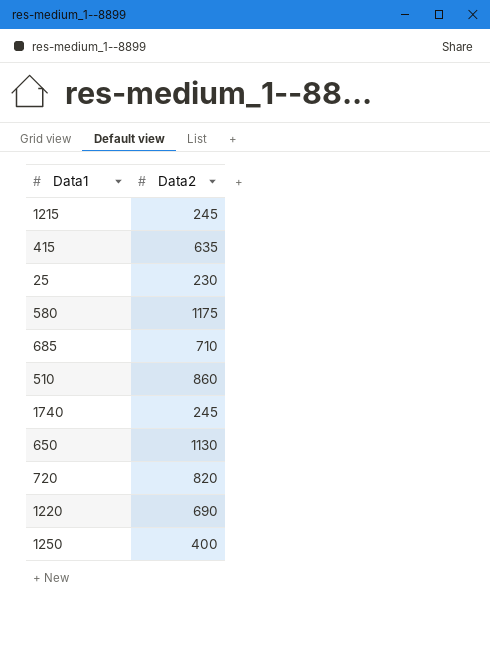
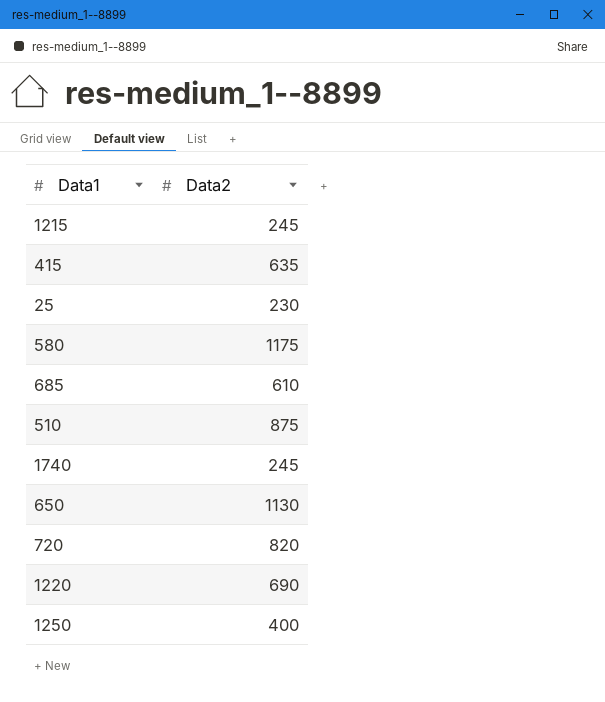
685 | Data2: 710 -> 610
510 | Data2: 860 -> 875

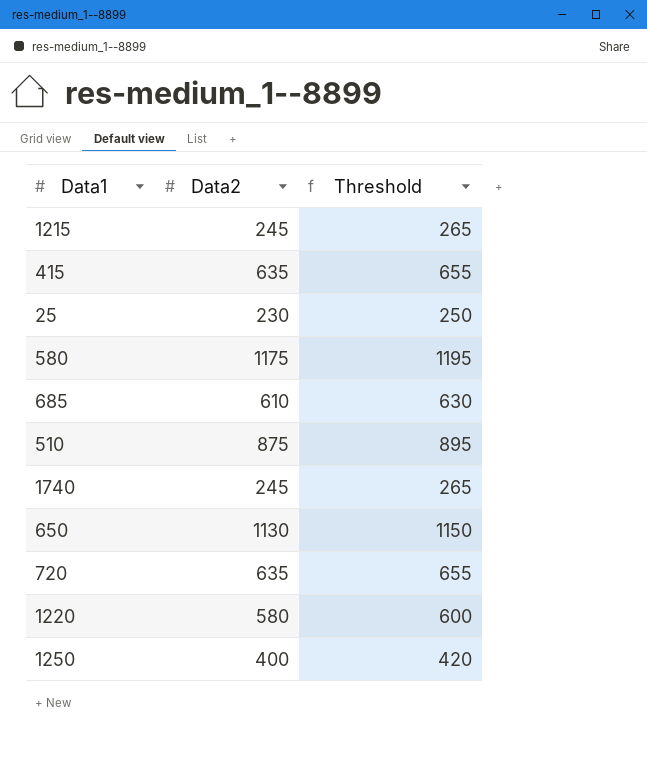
column Threshold | formula: none -> [Data2] + 20
720 | Data2: 820 -> 635
1220 | Data2: 690 -> 580

